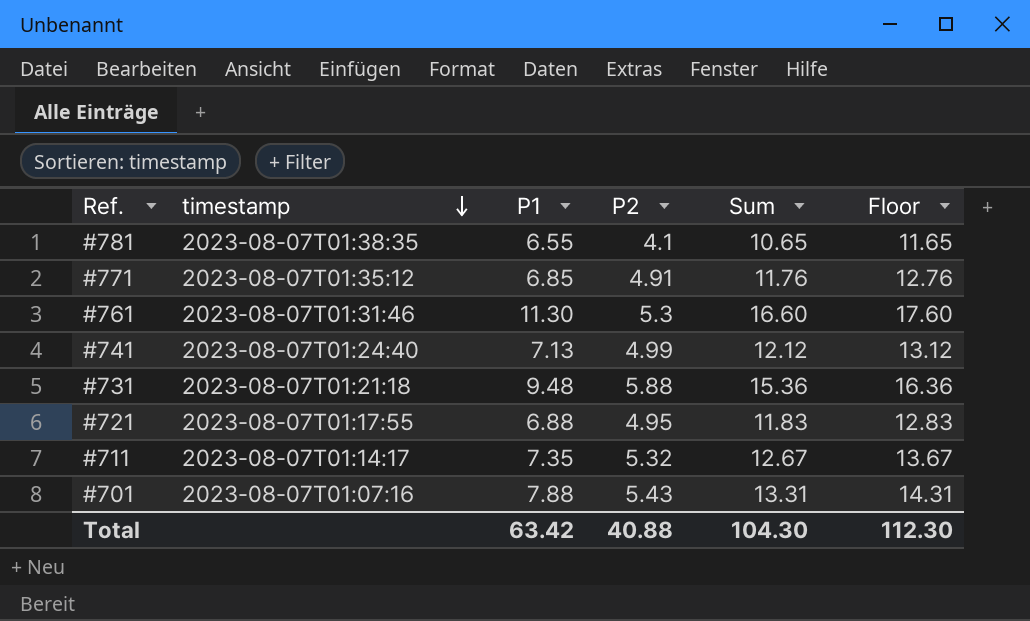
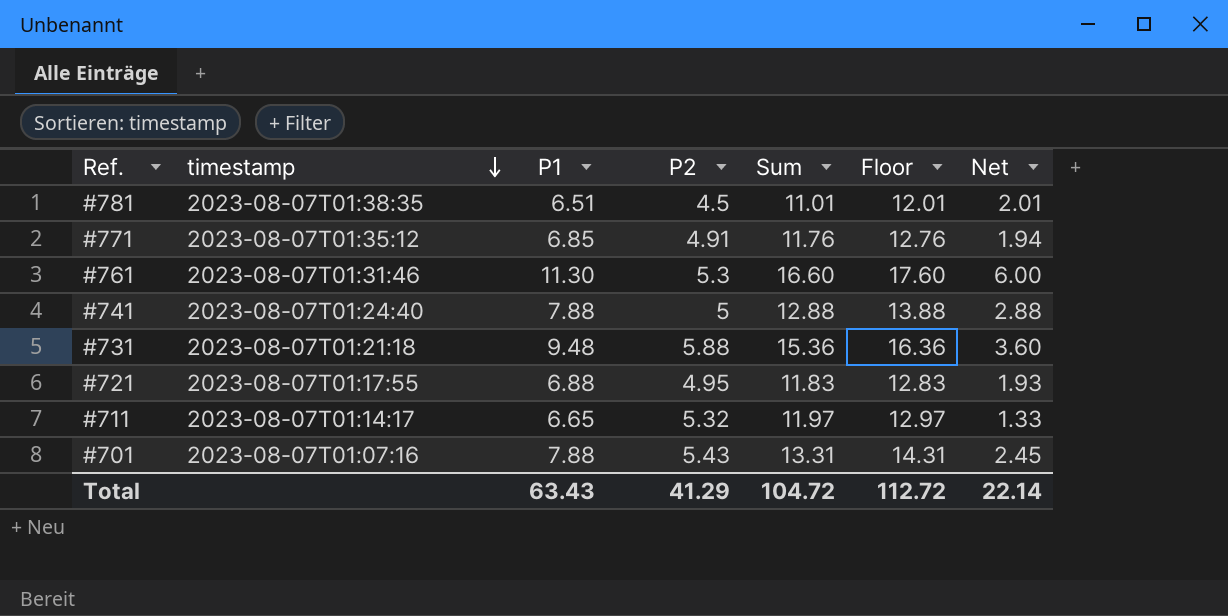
column Net | formula: none -> [P1] - [P2]
#781 | P1: 6.55 -> 6.51
#781 | P2: 4.1 -> 4.5
#781 | Sum: 10.65 -> 11.01
#781 | Floor: 11.65 -> 12.01
#741 | P1: 7.13 -> 7.88
#741 | P2: 4.99 -> 5
#741 | Sum: 12.12 -> 12.88
#741 | Floor: 13.12 -> 13.88
#711 | P1: 7.35 -> 6.65
#711 | Sum: 12.67 -> 11.97
#711 | Floor: 13.67 -> 12.97
Total | P1: 63.42 -> 63.43
Total | P2: 40.88 -> 41.29
Total | Sum: 104.30 -> 104.72
Total | Floor: 112.30 -> 112.72

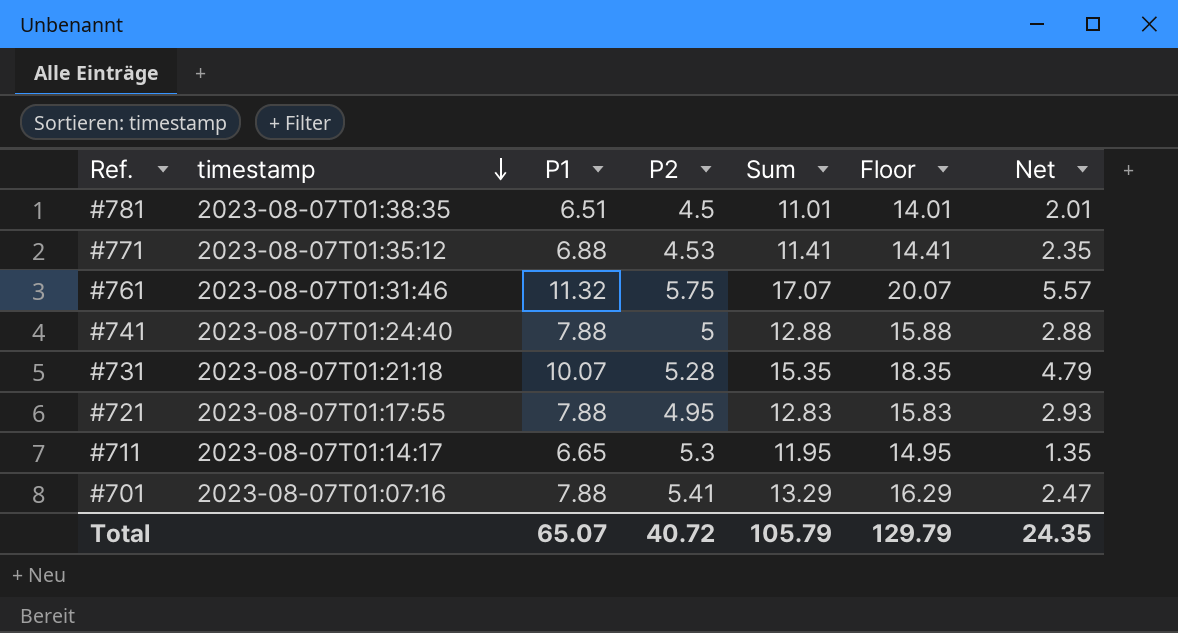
column Floor | formula: [Sum] + 1 -> [Sum] + 3
#771 | P1: 6.85 -> 6.88
#771 | P2: 4.91 -> 4.53
#771 | Sum: 11.76 -> 11.41
#771 | Net: 1.94 -> 2.35
#761 | P1: 11.30 -> 11.32
#761 | P2: 5.3 -> 5.75
#761 | Sum: 16.60 -> 17.07
#761 | Net: 6.00 -> 5.57
#731 | P1: 9.48 -> 10.07
#731 | P2: 5.88 -> 5.28
#731 | Sum: 15.36 -> 15.35
#731 | Net: 3.60 -> 4.79
#721 | P1: 6.88 -> 7.88
#721 | Sum: 11.83 -> 12.83
#721 | Net: 1.93 -> 2.93
#711 | P2: 5.32 -> 5.3
#711 | Sum: 11.97 -> 11.95
#711 | Net: 1.33 -> 1.35
#701 | P2: 5.43 -> 5.41
#701 | Sum: 13.31 -> 13.29
#701 | Net: 2.45 -> 2.47
Total | P1: 63.43 -> 65.07
Total | P2: 41.29 -> 40.72
Total | Sum: 104.72 -> 105.79
Total | Floor: 112.72 -> 129.79
Total | Net: 22.14 -> 24.35

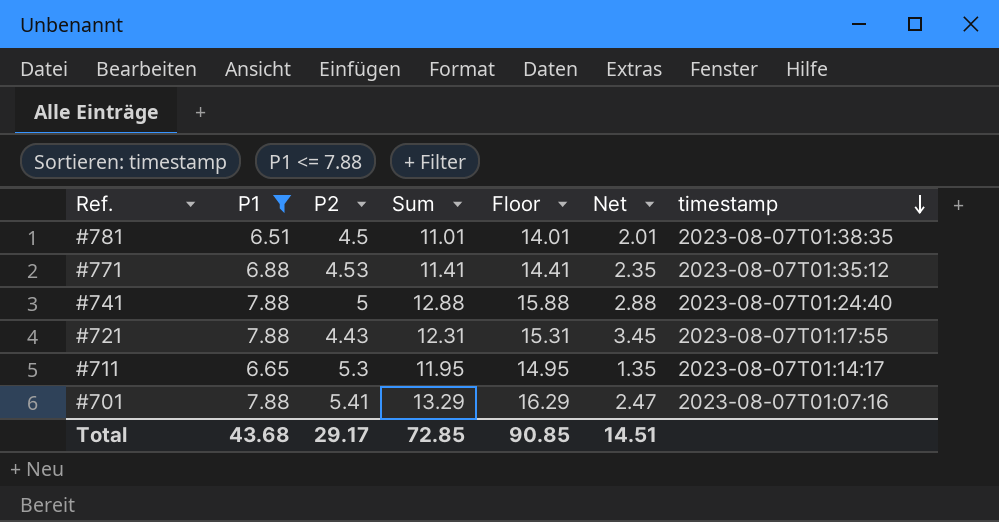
filter: none -> P1 <= 7.88
column timestamp | position: 2 -> 7
#721 | P2: 4.95 -> 4.43
#721 | Sum: 12.83 -> 12.31
#721 | Floor: 15.83 -> 15.31
#721 | Net: 2.93 -> 3.45
Total | P1: 65.07 -> 43.68
Total | P2: 40.72 -> 29.17
Total | Sum: 105.79 -> 72.85
Total | Floor: 129.79 -> 90.85
Total | Net: 24.35 -> 14.51

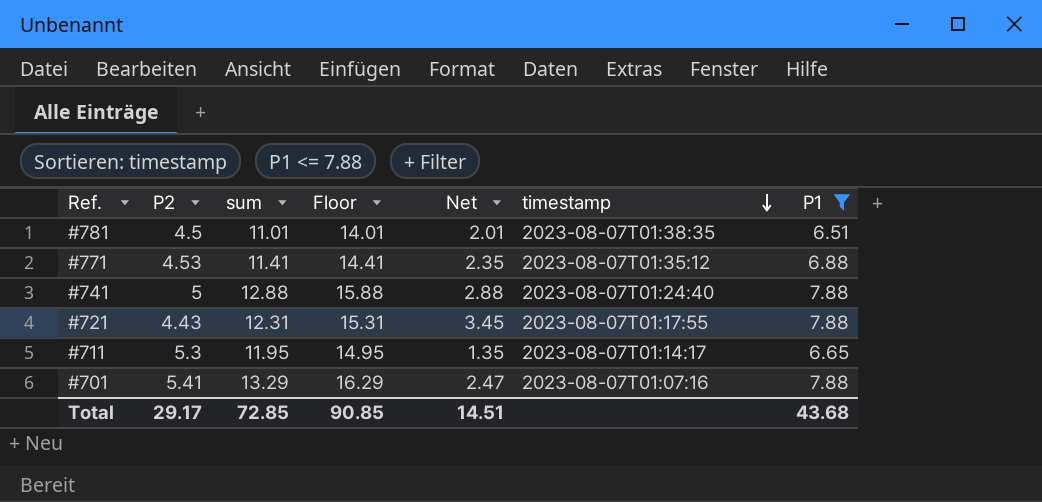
column name: Sum -> sum
column P1 | position: 2 -> 7

